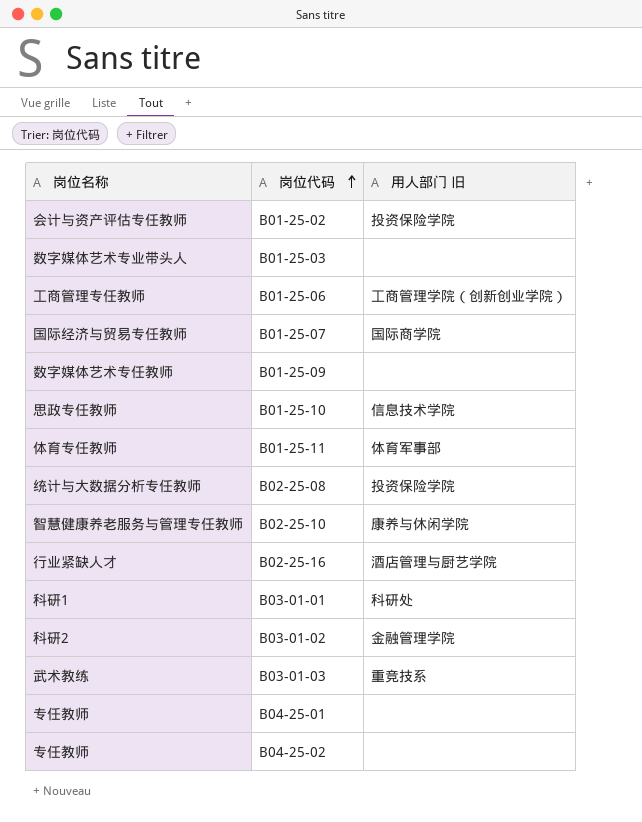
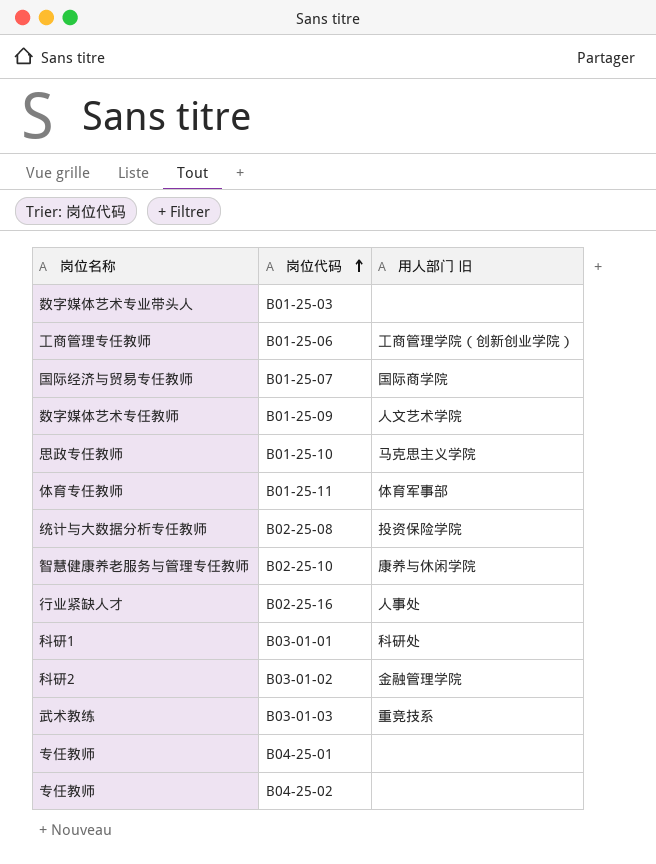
row B01-25-02: 会计与资产评估专任教师 | 投资保险学院 -> none
B01-25-09 | 用人部门 旧: none -> 人文艺术学院
B01-25-10 | 用人部门 旧: 信息技术学院 -> 马克思主义学院
B02-25-16 | 用人部门 旧: 酒店管理与厨艺学院 -> 人事处

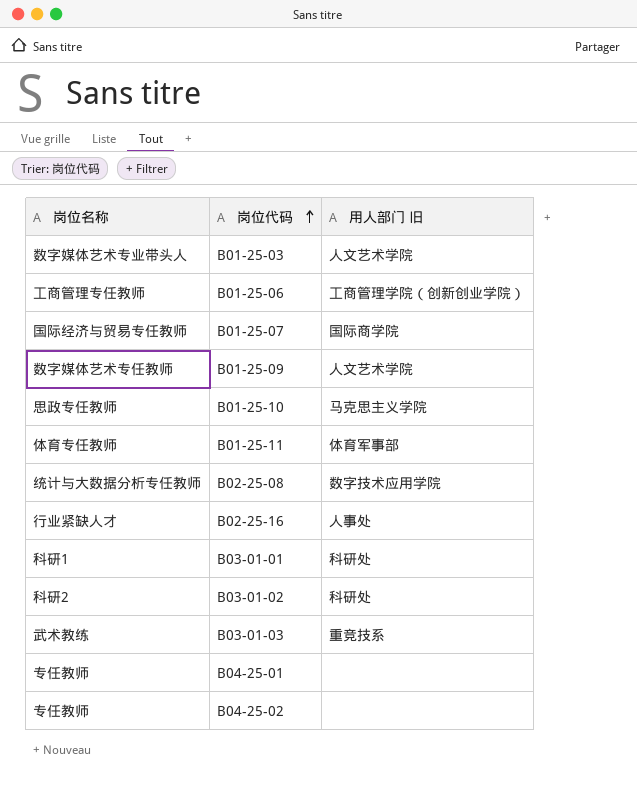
row B02-25-10: 智慧健康养老服务与管理专任教师 | 康养与休闲学院 -> none
B01-25-03 | 用人部门 旧: none -> 人文艺术学院
B02-25-08 | 用人部门 旧: 投资保险学院 -> 数字技术应用学院
B03-01-02 | 用人部门 旧: 金融管理学院 -> 科研处

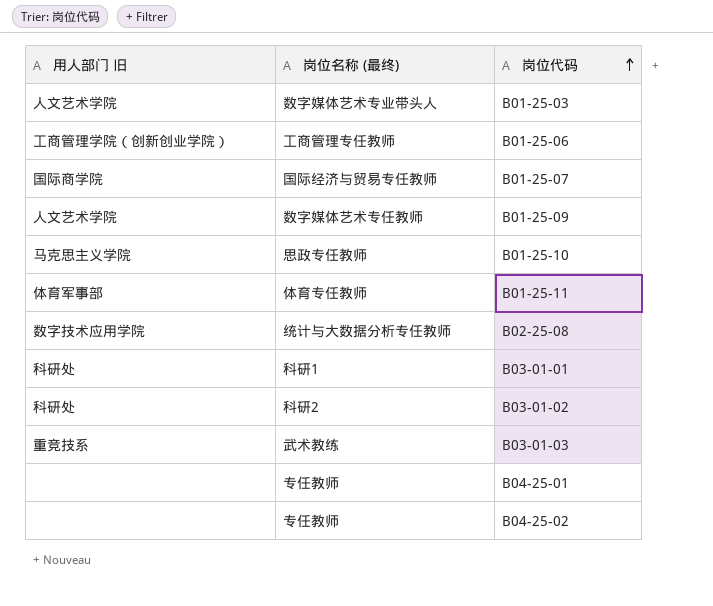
column 用人部门 旧 | position: 3 -> 1
column name: 岗位名称 -> 岗位名称 (最终)
row B02-25-16: 行业紧缺人才 | 人事处 -> none

